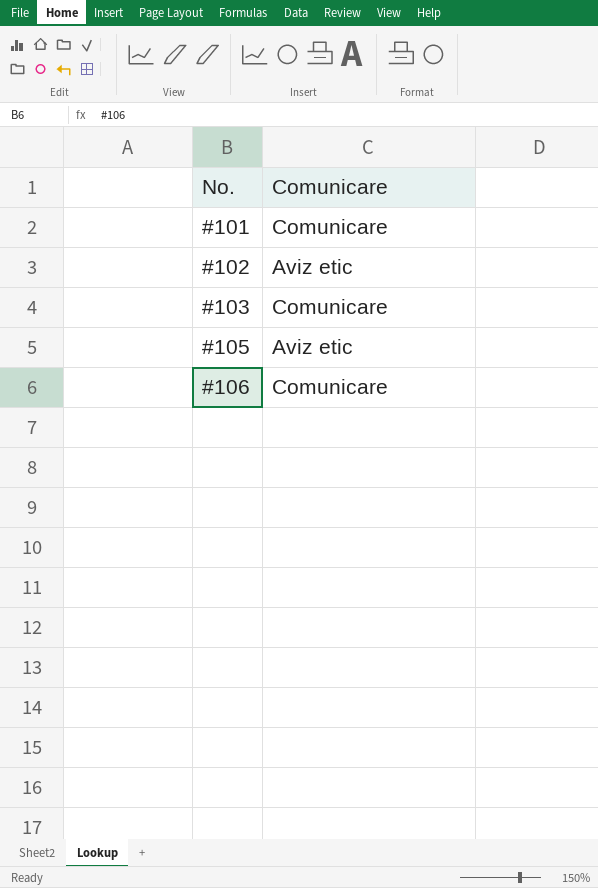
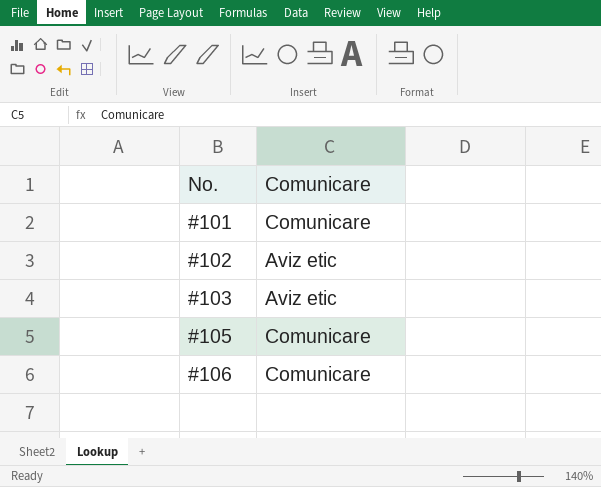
#103 | Comunicare: Comunicare -> Aviz etic
#105 | Comunicare: Aviz etic -> Comunicare

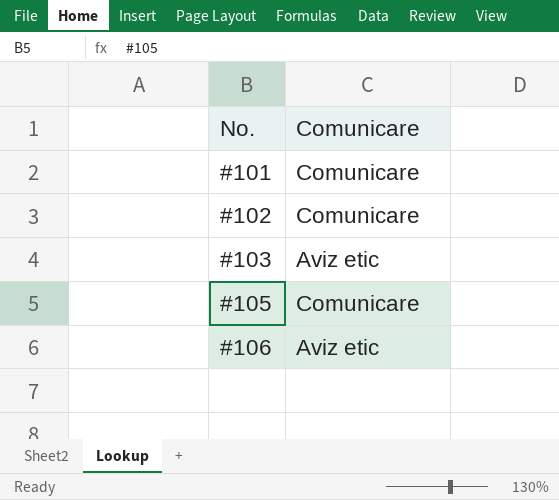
#102 | Comunicare: Aviz etic -> Comunicare
#106 | Comunicare: Comunicare -> Aviz etic

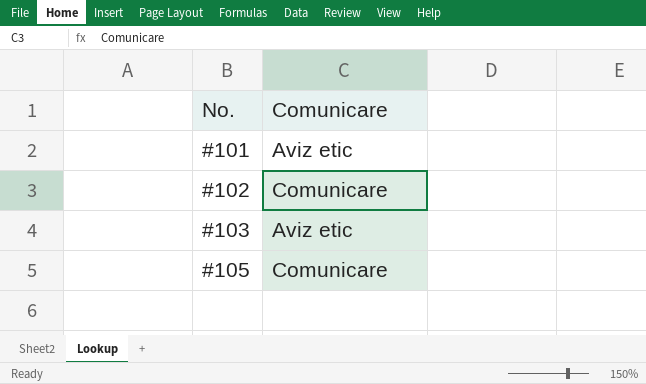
row #106: Aviz etic -> none
#101 | Comunicare: Comunicare -> Aviz etic

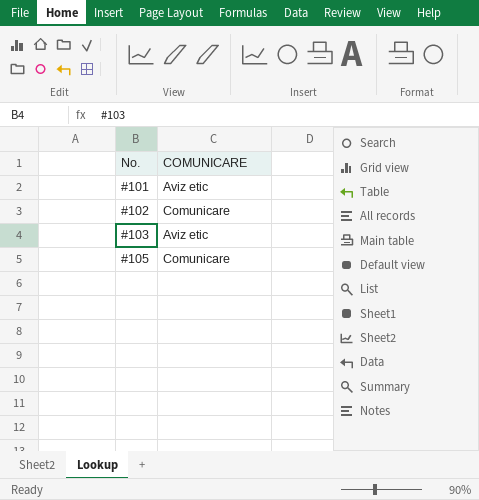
column name: Comunicare -> COMUNICARE

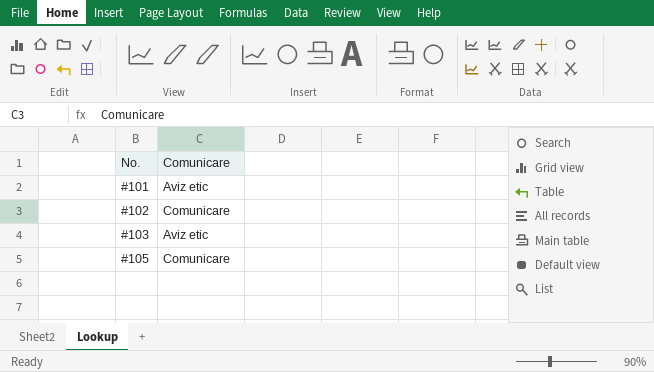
column name: COMUNICARE -> Comunicare

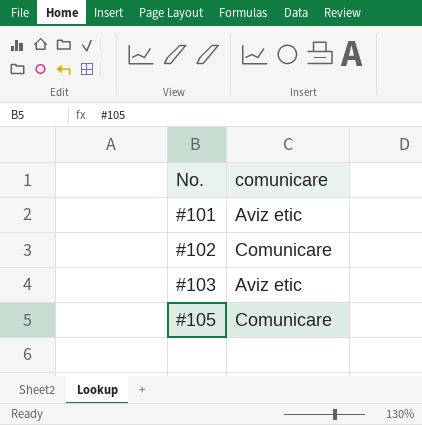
column name: Comunicare -> comunicare

